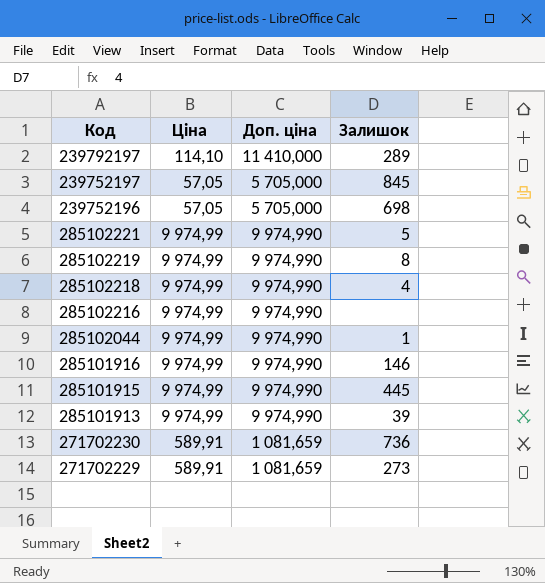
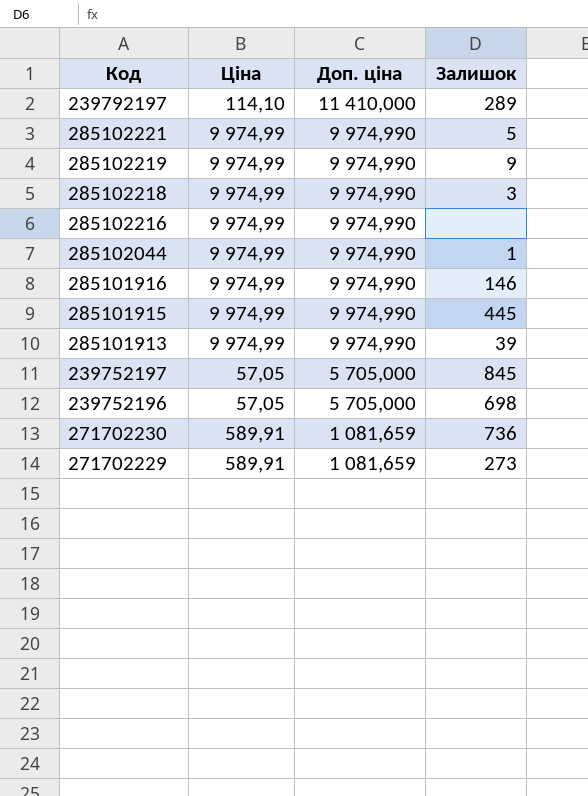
row order: none -> Доп. ціна descending
285102219 | Залишок: 8 -> 9
285102218 | Залишок: 4 -> 3

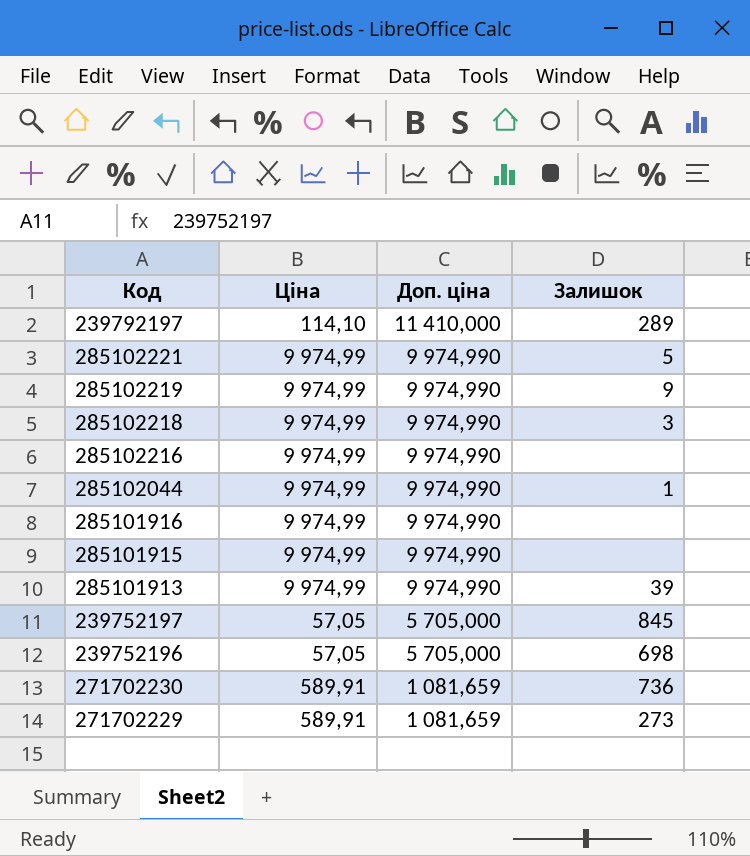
285101916 | Залишок: 146 -> none
285101915 | Залишок: 445 -> none

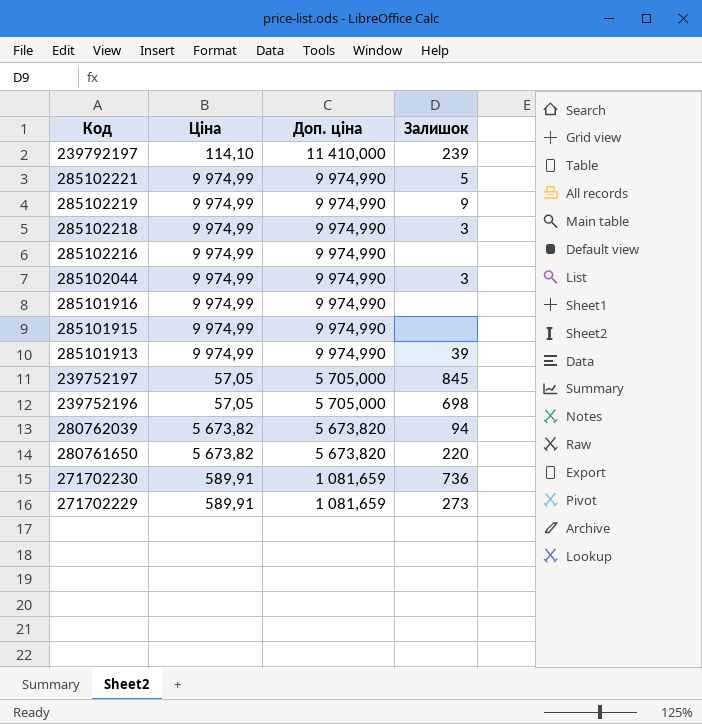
239792197 | Залишок: 289 -> 239
285102044 | Залишок: 1 -> 3
row 280762039: none -> 5 673,82 | 5 673,820 | 94
row 280761650: none -> 5 673,82 | 5 673,820 | 220

